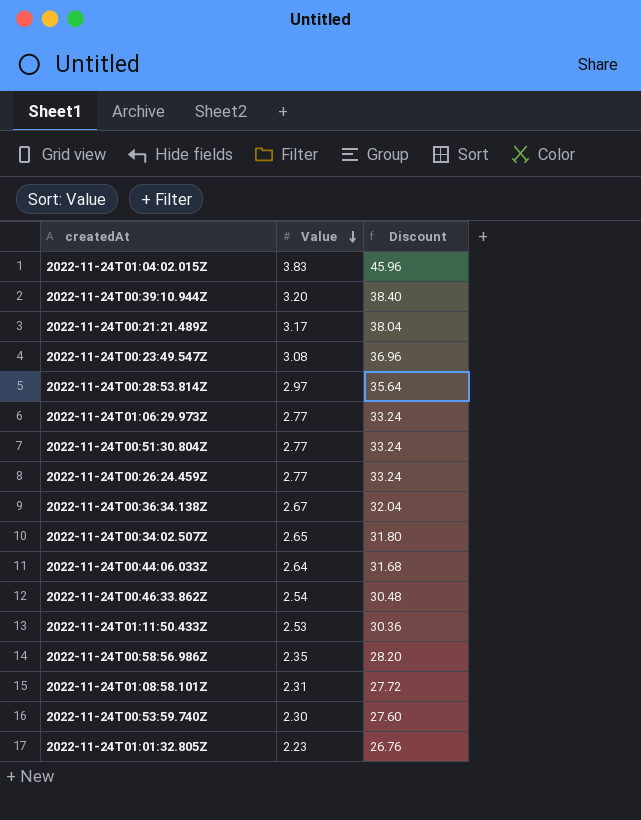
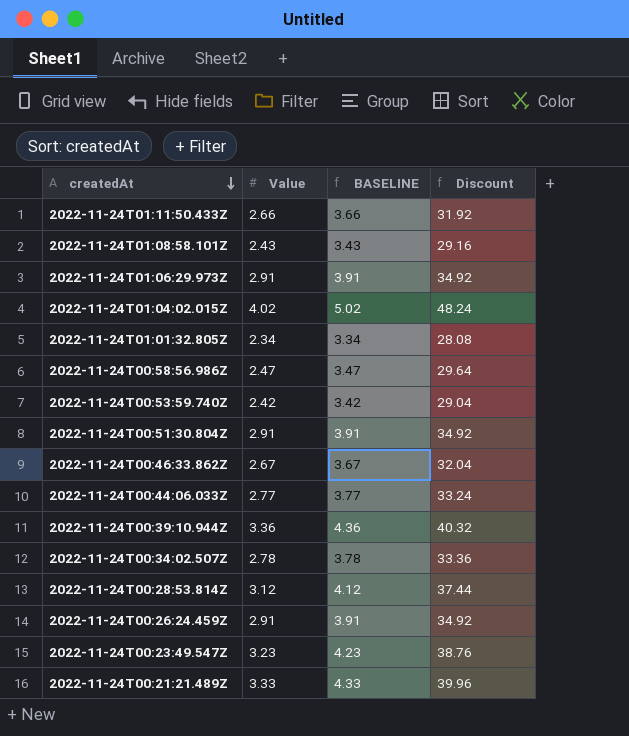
row order: Value descending -> createdAt descending
column BASELINE | formula: none -> [Value] + 1
row 2022-11-24T00:36:34.138Z: 2.67 | 32.04 -> none
2022-11-24T01:11:50.433Z | Value: 2.53 -> 2.66
2022-11-24T01:11:50.433Z | Discount: 30.36 -> 31.92
2022-11-24T01:08:58.101Z | Value: 2.31 -> 2.43
2022-11-24T01:08:58.101Z | Discount: 27.72 -> 29.16
2022-11-24T01:06:29.973Z | Value: 2.77 -> 2.91
2022-11-24T01:06:29.973Z | Discount: 33.24 -> 34.92
2022-11-24T01:04:02.015Z | Value: 3.83 -> 4.02
2022-11-24T01:04:02.015Z | Discount: 45.96 -> 48.24
2022-11-24T01:01:32.805Z | Value: 2.23 -> 2.34
2022-11-24T01:01:32.805Z | Discount: 26.76 -> 28.08
2022-11-24T00:58:56.986Z | Value: 2.35 -> 2.47
2022-11-24T00:58:56.986Z | Discount: 28.20 -> 29.64
2022-11-24T00:53:59.740Z | Value: 2.30 -> 2.42
2022-11-24T00:53:59.740Z | Discount: 27.60 -> 29.04
2022-11-24T00:51:30.804Z | Value: 2.77 -> 2.91
2022-11-24T00:51:30.804Z | Discount: 33.24 -> 34.92
2022-11-24T00:46:33.862Z | Value: 2.54 -> 2.67
2022-11-24T00:46:33.862Z | Discount: 30.48 -> 32.04
2022-11-24T00:44:06.033Z | Value: 2.64 -> 2.77
2022-11-24T00:44:06.033Z | Discount: 31.68 -> 33.24
2022-11-24T00:39:10.944Z | Value: 3.20 -> 3.36
2022-11-24T00:39:10.944Z | Discount: 38.40 -> 40.32
2022-11-24T00:34:02.507Z | Value: 2.65 -> 2.78
2022-11-24T00:34:02.507Z | Discount: 31.80 -> 33.36
2022-11-24T00:28:53.814Z | Value: 2.97 -> 3.12
2022-11-24T00:28:53.814Z | Discount: 35.64 -> 37.44
2022-11-24T00:26:24.459Z | Value: 2.77 -> 2.91
2022-11-24T00:26:24.459Z | Discount: 33.24 -> 34.92
2022-11-24T00:23:49.547Z | Value: 3.08 -> 3.23
2022-11-24T00:23:49.547Z | Discount: 36.96 -> 38.76
2022-11-24T00:21:21.489Z | Value: 3.17 -> 3.33
2022-11-24T00:21:21.489Z | Discount: 38.04 -> 39.96

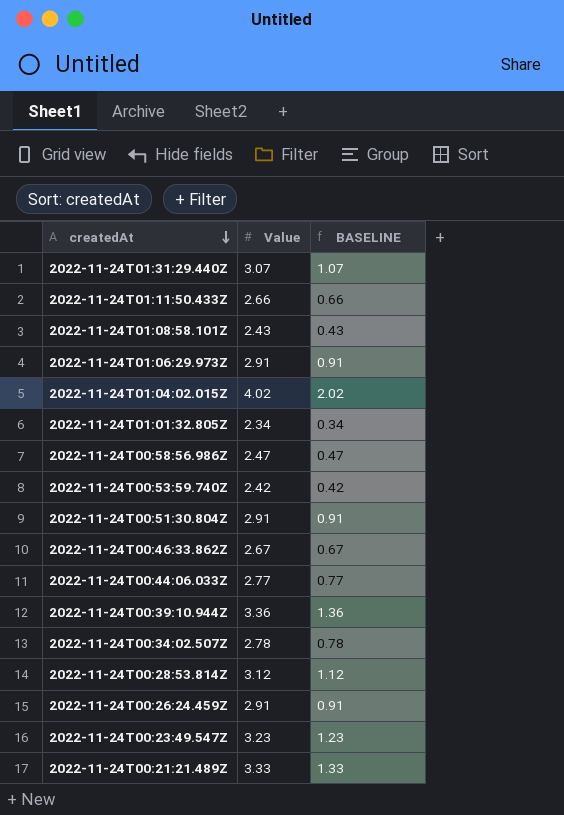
column Discount | formula: [Value] * 12 -> none
column BASELINE | formula: [Value] + 1 -> [Value] - 2
row 2022-11-24T01:31:29.440Z: none -> 3.07 | 1.07

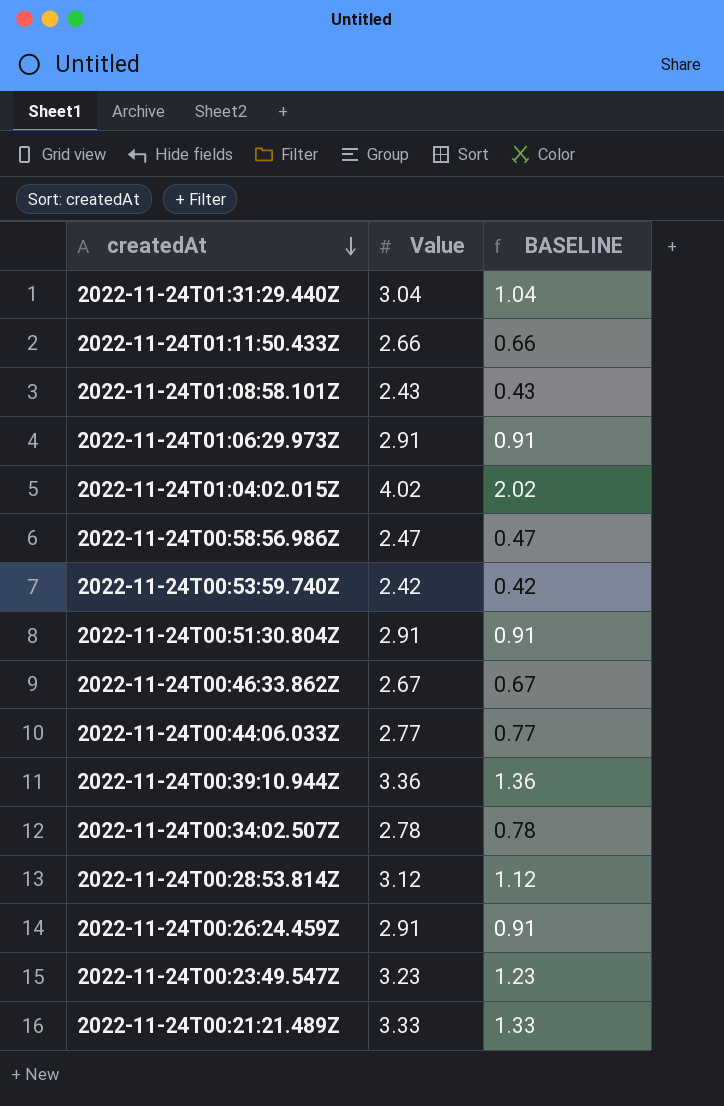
row 2022-11-24T01:01:32.805Z: 2.34 | 0.34 -> none
2022-11-24T01:31:29.440Z | Value: 3.07 -> 3.04
2022-11-24T01:31:29.440Z | BASELINE: 1.07 -> 1.04

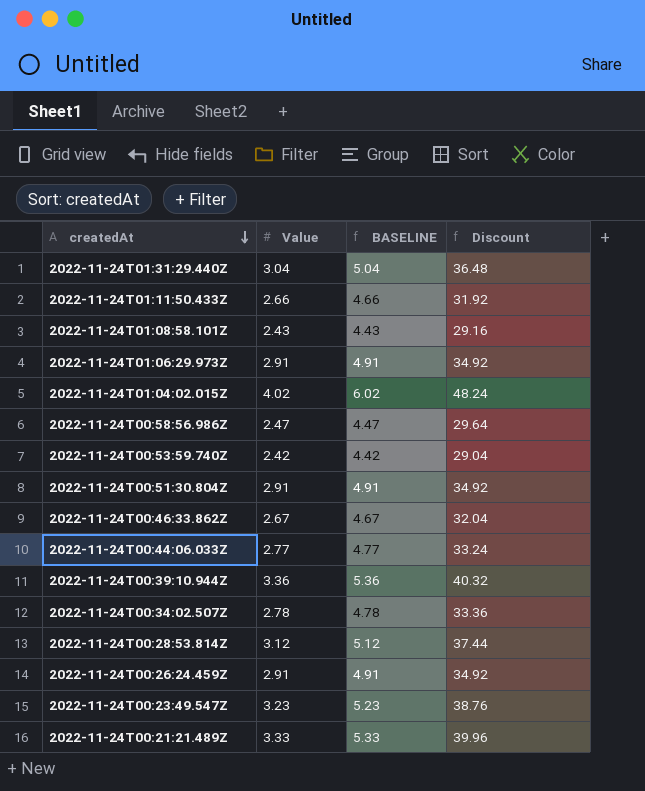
column BASELINE | formula: [Value] - 2 -> [Value] + 2
column Discount | formula: none -> [Value] * 12

